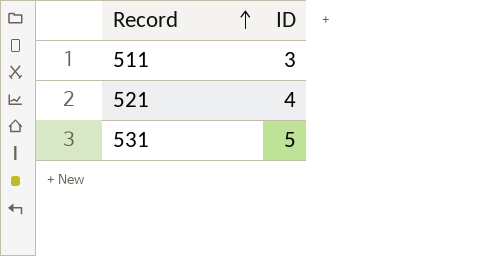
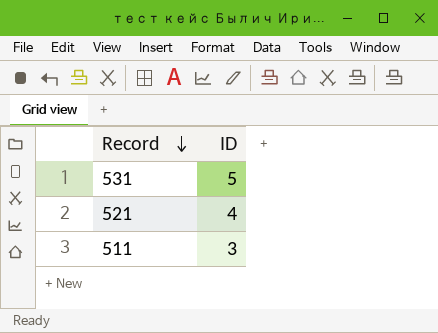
row order: Record ascending -> Record descending

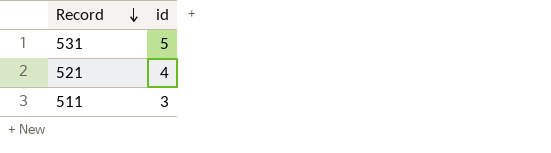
column name: ID -> id

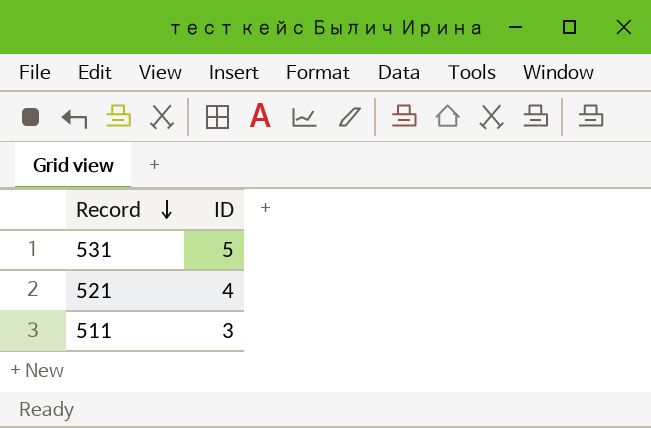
column name: id -> ID

